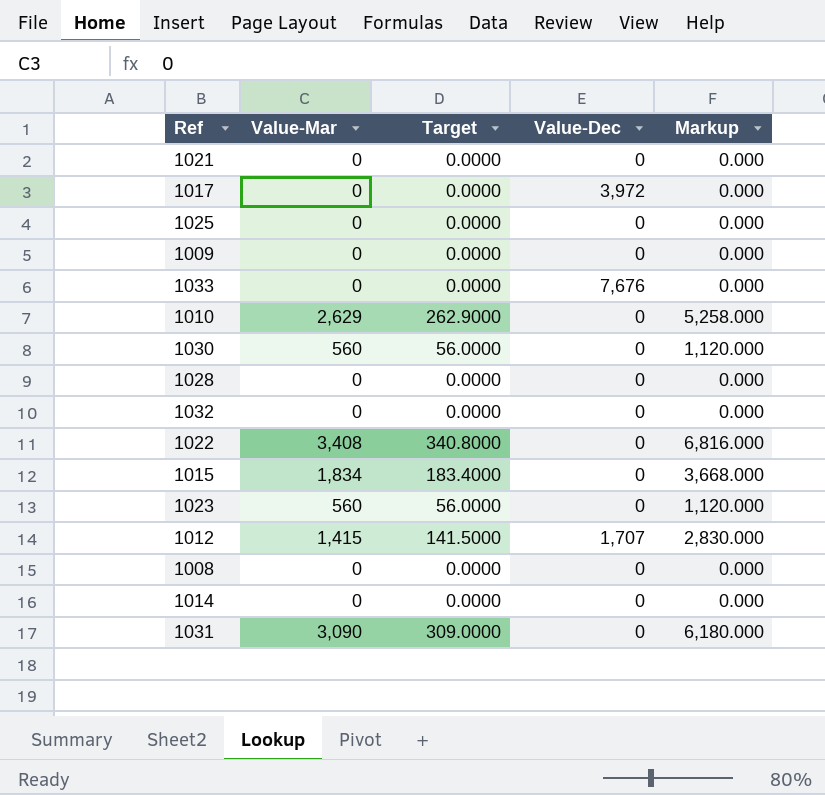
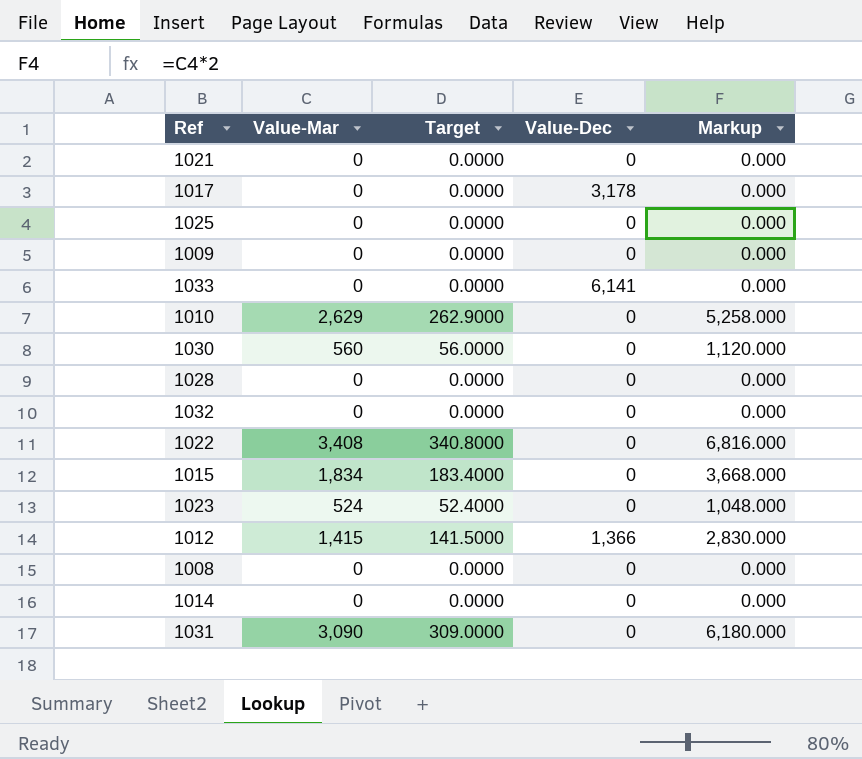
1017 | Value-Dec: 3,972 -> 3,178
1033 | Value-Dec: 7,676 -> 6,141
1023 | Value-Mar: 560 -> 524
1023 | Target: 56.0000 -> 52.4000
1023 | Markup: 1,120.000 -> 1,048.000
1012 | Value-Dec: 1,707 -> 1,366

